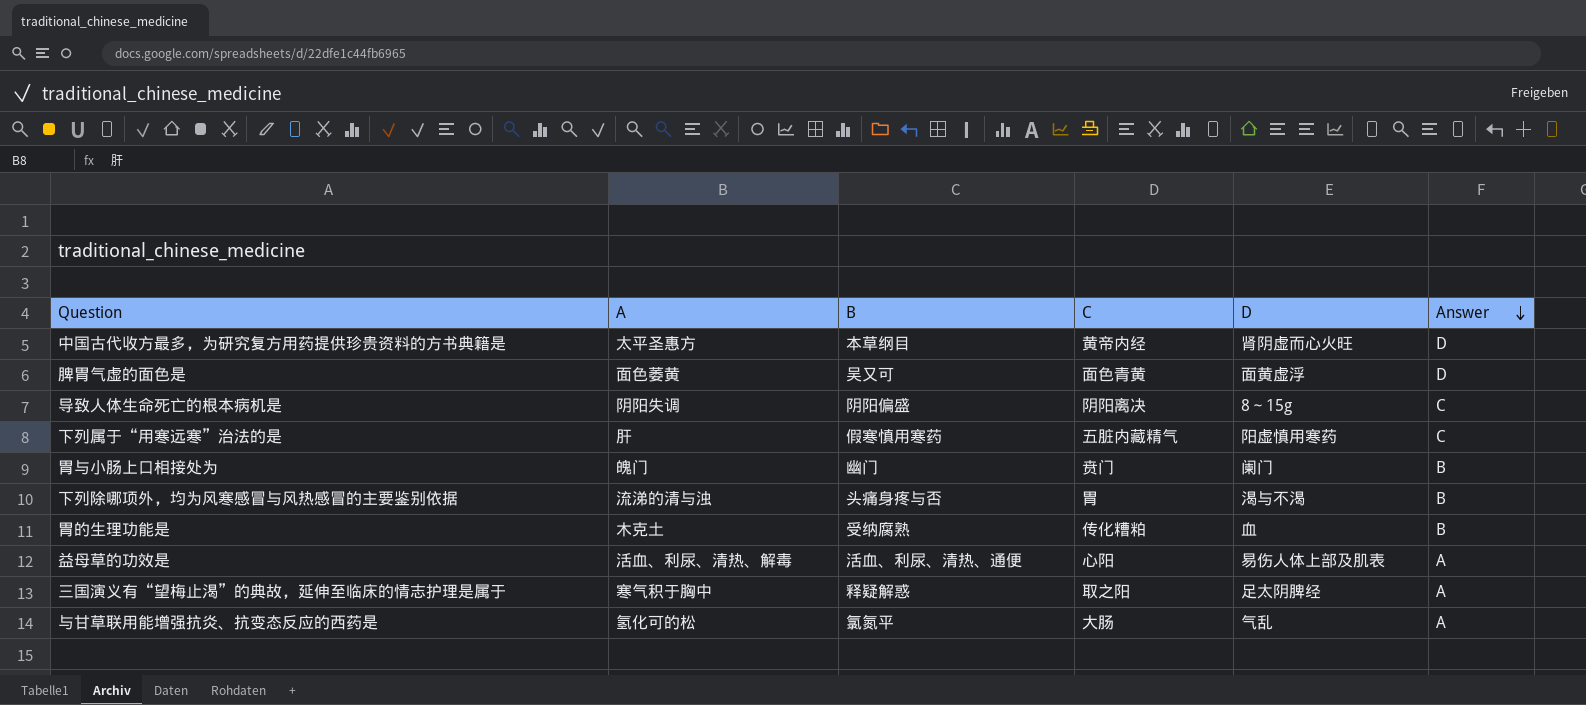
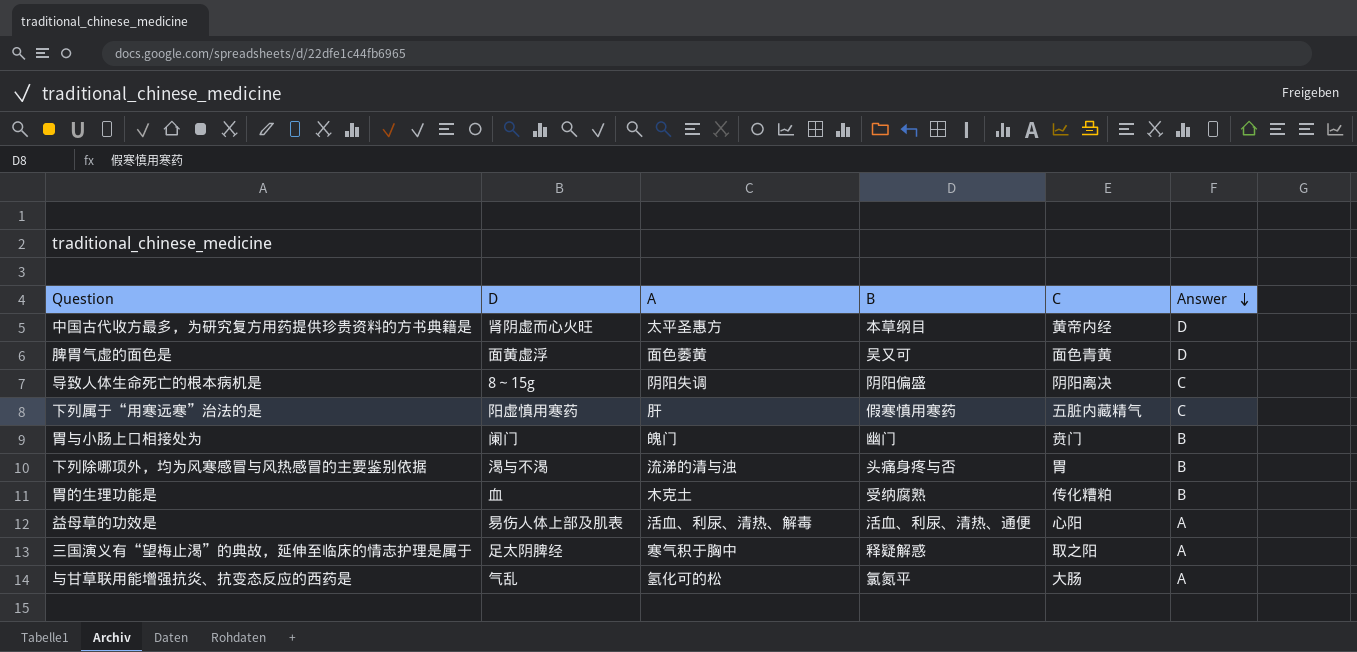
column D | position: 5 -> 2

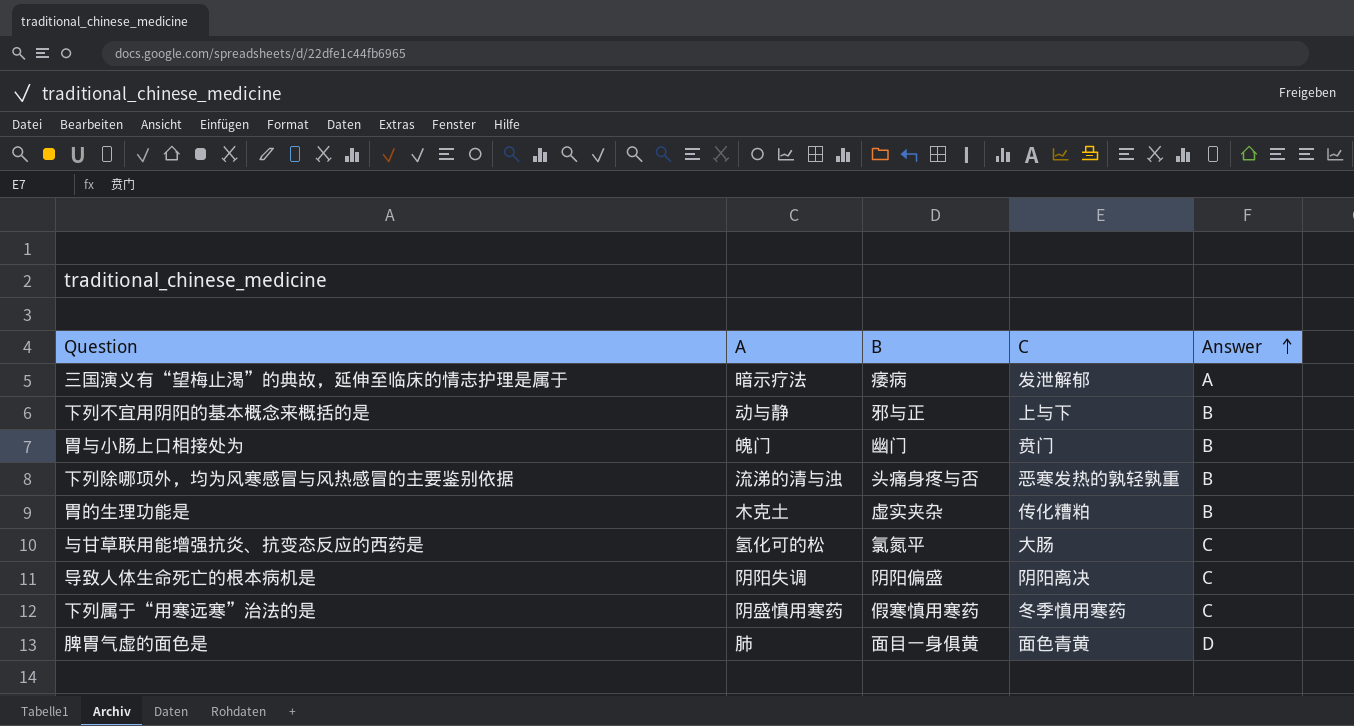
row order: Answer descending -> Answer ascending
column D | position: 2 -> none
row 中国古代收方最多，为研究复方用药提供珍贵资料的方书典籍是: 肾阴虚而心火旺 | 太平圣惠方 | 本草纲目 | 黄帝内经 | D -> none
row 益母草的功效是: 易伤人体上部及肌表 | 活血、利尿、清热、解毒 | 活血、利尿、清热、通便 | 心阳 | A -> none
三国演义有“望梅止渴”的典故，延伸至临床的情志护理是属于 | A: 寒气积于胸中 -> 暗示疗法
三国演义有“望梅止渴”的典故，延伸至临床的情志护理是属于 | B: 释疑解惑 -> 痿病
三国演义有“望梅止渴”的典故，延伸至临床的情志护理是属于 | C: 取之阳 -> 发泄解郁
row 下列不宜用阴阳的基本概念来概括的是: none -> 动与静 | 邪与正 | 上与下 | B
下列除哪项外，均为风寒感冒与风热感冒的主要鉴别依据 | C: 胃 -> 恶寒发热的孰轻孰重
胃的生理功能是 | B: 受纳腐熟 -> 虚实夹杂
与甘草联用能增强抗炎、抗变态反应的西药是 | Answer: A -> C
下列属于“用寒远寒”治法的是 | A: 肝 -> 阴盛慎用寒药
下列属于“用寒远寒”治法的是 | C: 五脏内藏精气 -> 冬季慎用寒药
脾胃气虚的面色是 | A: 面色萎黄 -> 肺
脾胃气虚的面色是 | B: 吴又可 -> 面目一身俱黄

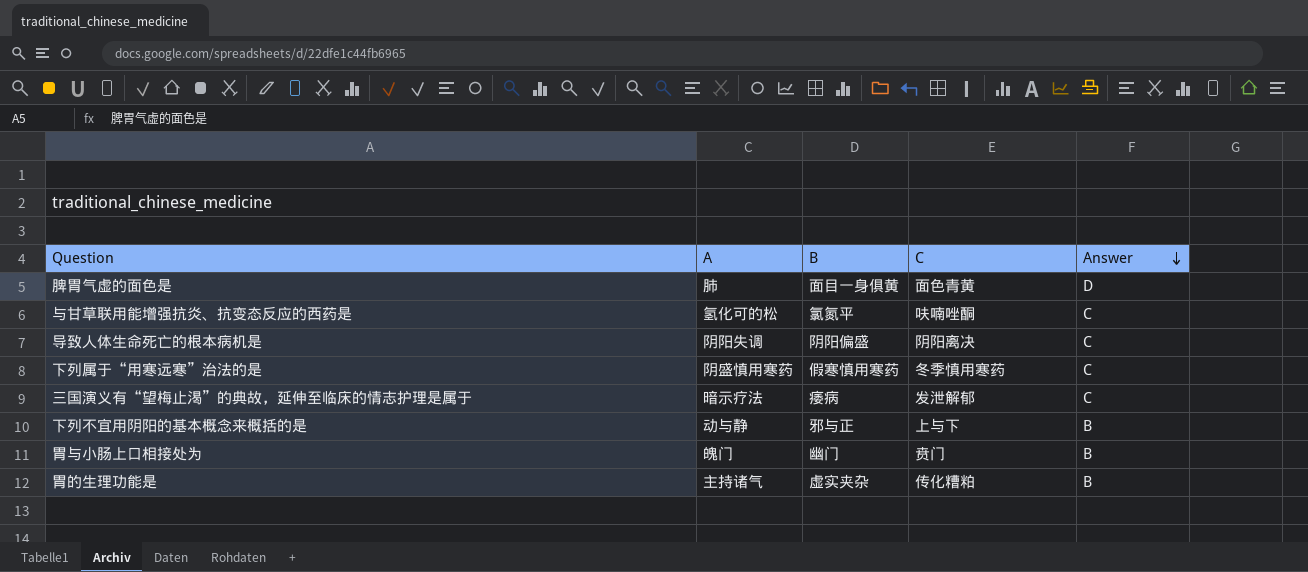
row order: Answer ascending -> Answer descending
row 下列除哪项外，均为风寒感冒与风热感冒的主要鉴别依据: 流涕的清与浊 | 头痛身疼与否 | 恶寒发热的孰轻孰重 | B -> none
与甘草联用能增强抗炎、抗变态反应的西药是 | C: 大肠 -> 呋喃唑酮
三国演义有“望梅止渴”的典故，延伸至临床的情志护理是属于 | Answer: A -> C
胃的生理功能是 | A: 木克土 -> 主持诸气

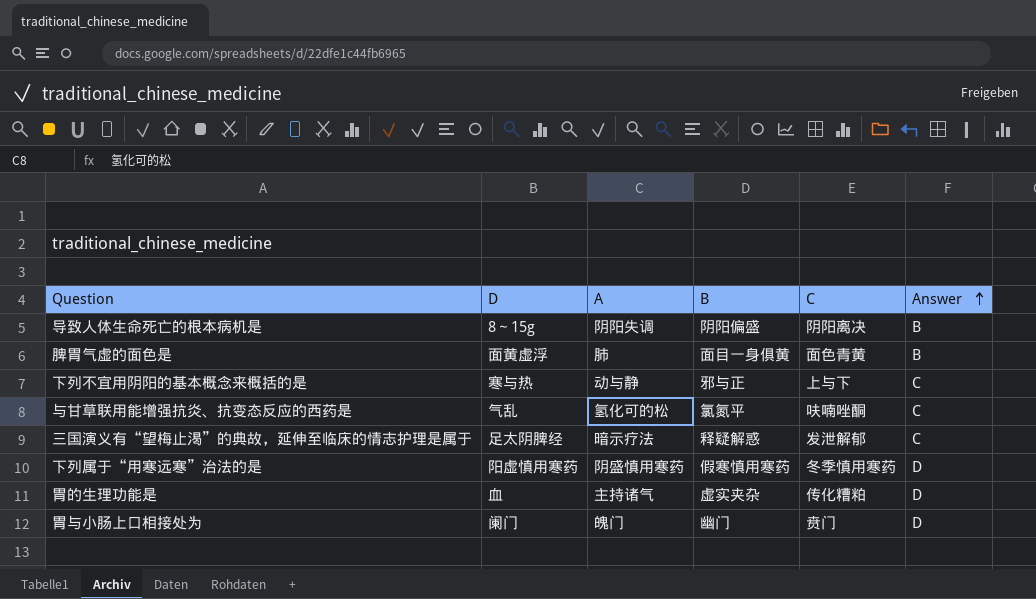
row order: Answer descending -> Answer ascending
column D | position: none -> 2
导致人体生命死亡的根本病机是 | Answer: C -> B
脾胃气虚的面色是 | Answer: D -> B
下列不宜用阴阳的基本概念来概括的是 | Answer: B -> C
三国演义有“望梅止渴”的典故，延伸至临床的情志护理是属于 | B: 痿病 -> 释疑解惑
下列属于“用寒远寒”治法的是 | Answer: C -> D
胃的生理功能是 | Answer: B -> D
胃与小肠上口相接处为 | Answer: B -> D

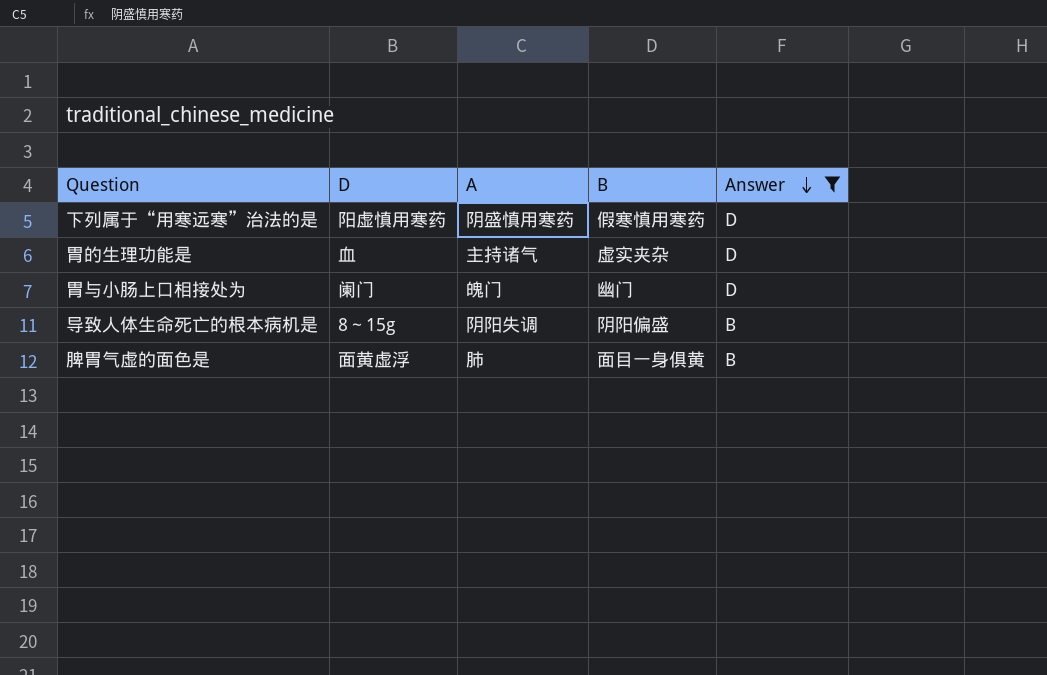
filter: none -> Answer != C
row order: Answer ascending -> Answer descending
column C | position: 5 -> none

